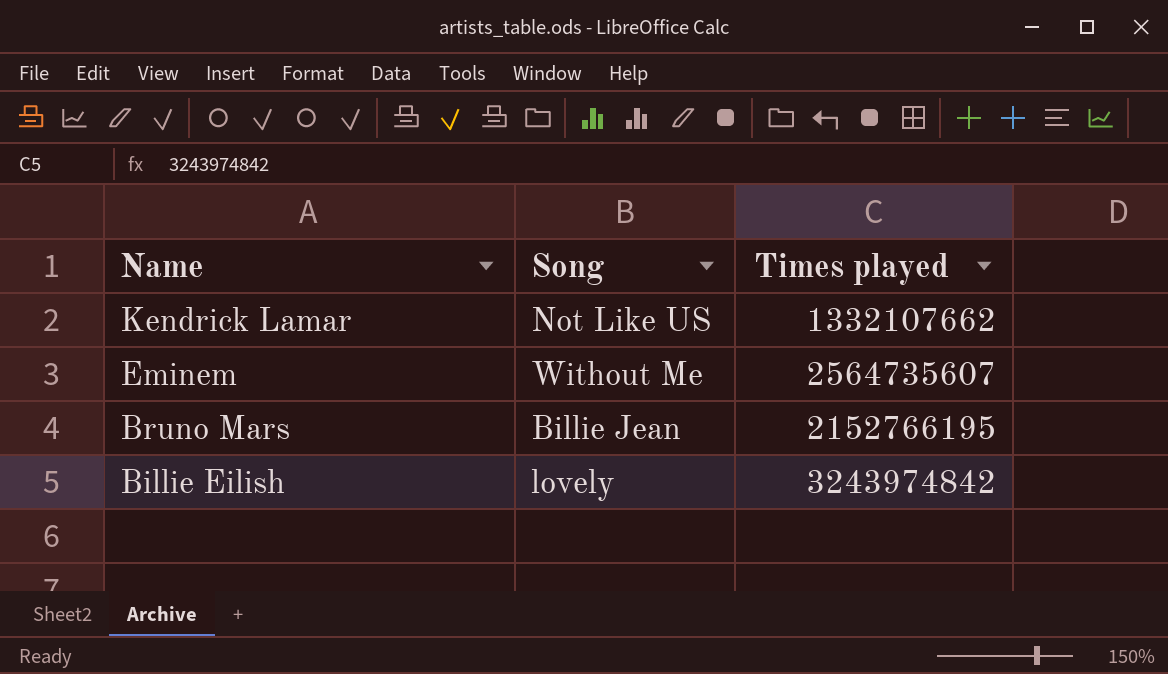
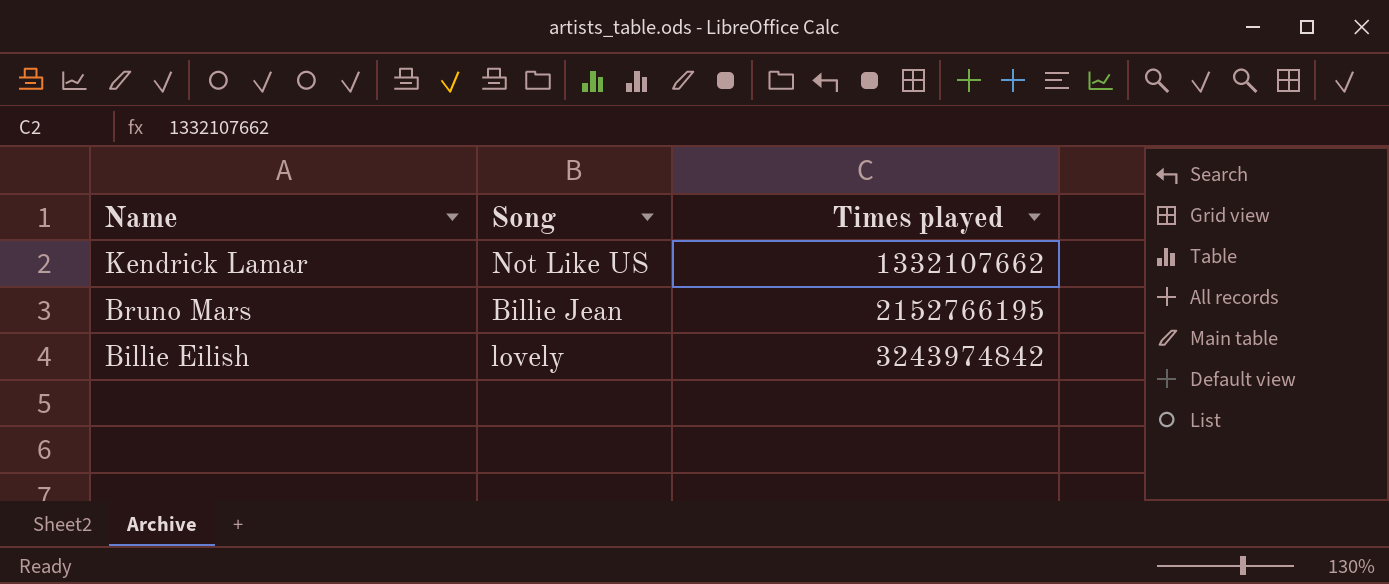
row Eminem: Without Me | 2564735607 -> none

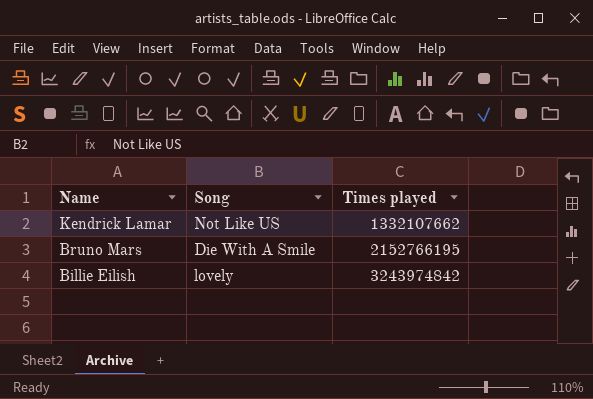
Bruno Mars | Song: Billie Jean -> Die With A Smile

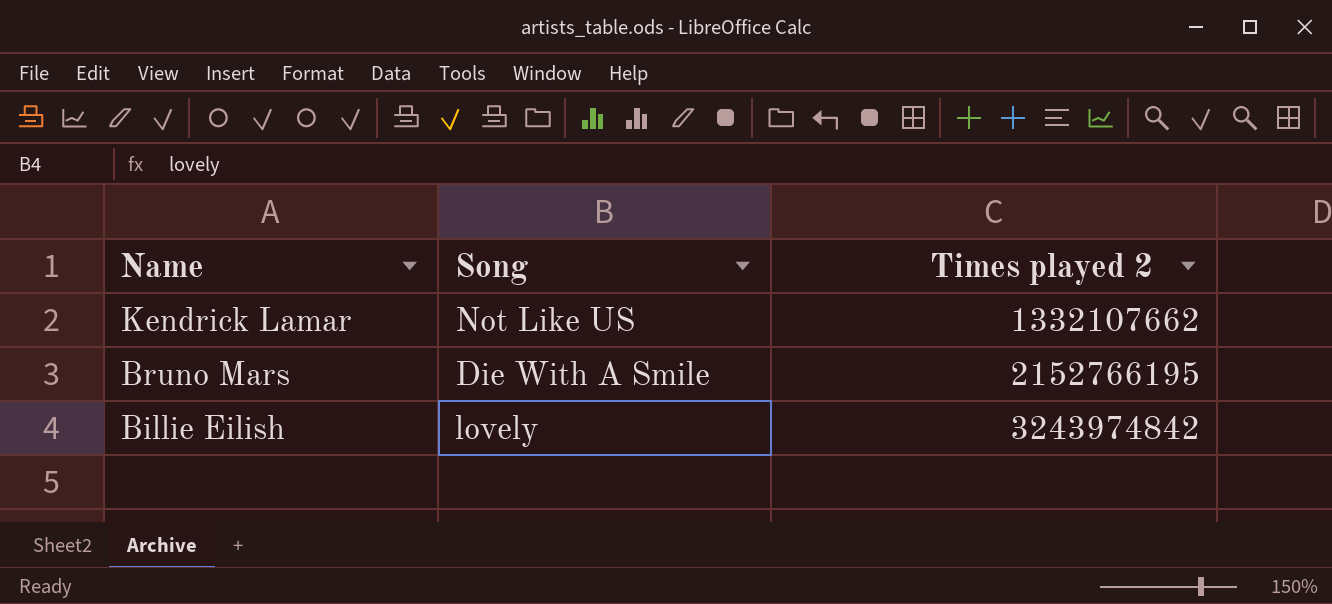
column name: Times played -> Times played 2

